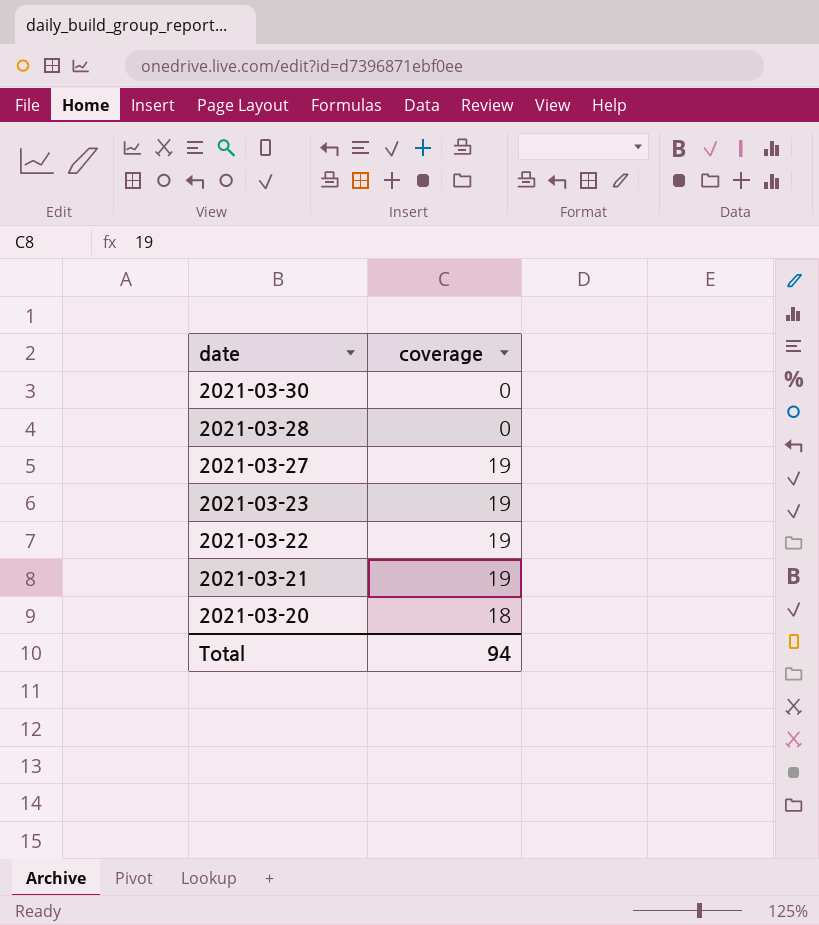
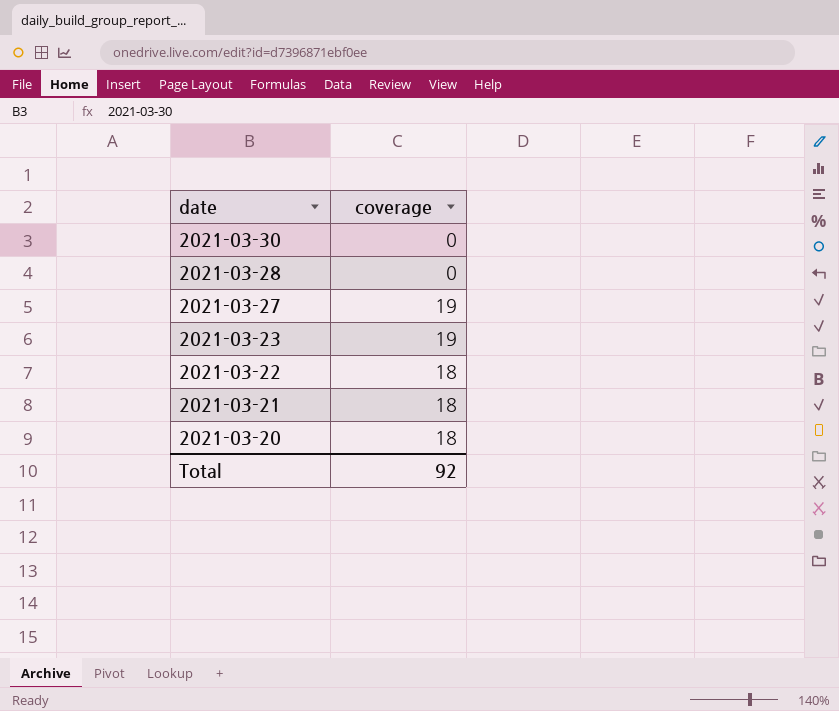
2021-03-22 | coverage: 19 -> 18
2021-03-21 | coverage: 19 -> 18
Total | coverage: 94 -> 92

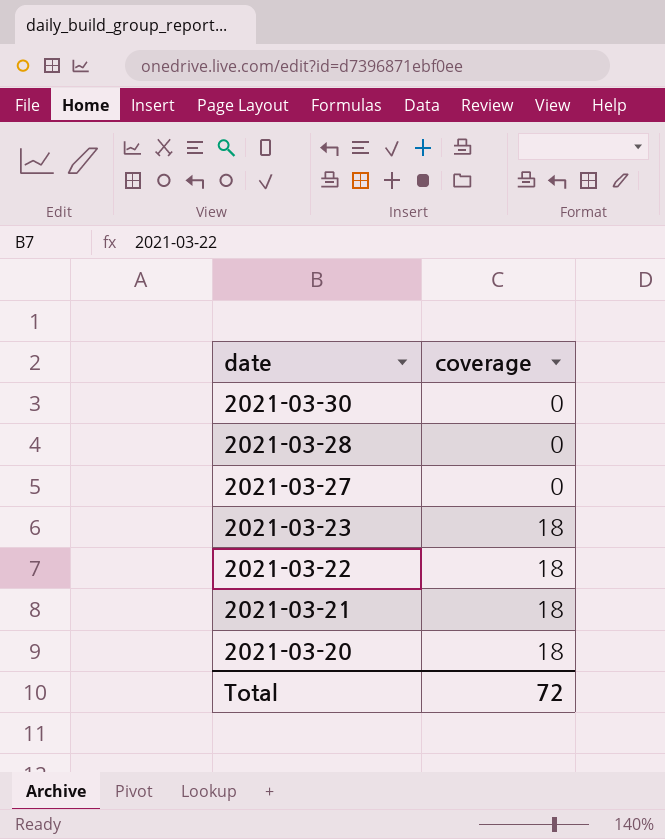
2021-03-27 | coverage: 19 -> 0
2021-03-23 | coverage: 19 -> 18
Total | coverage: 92 -> 72

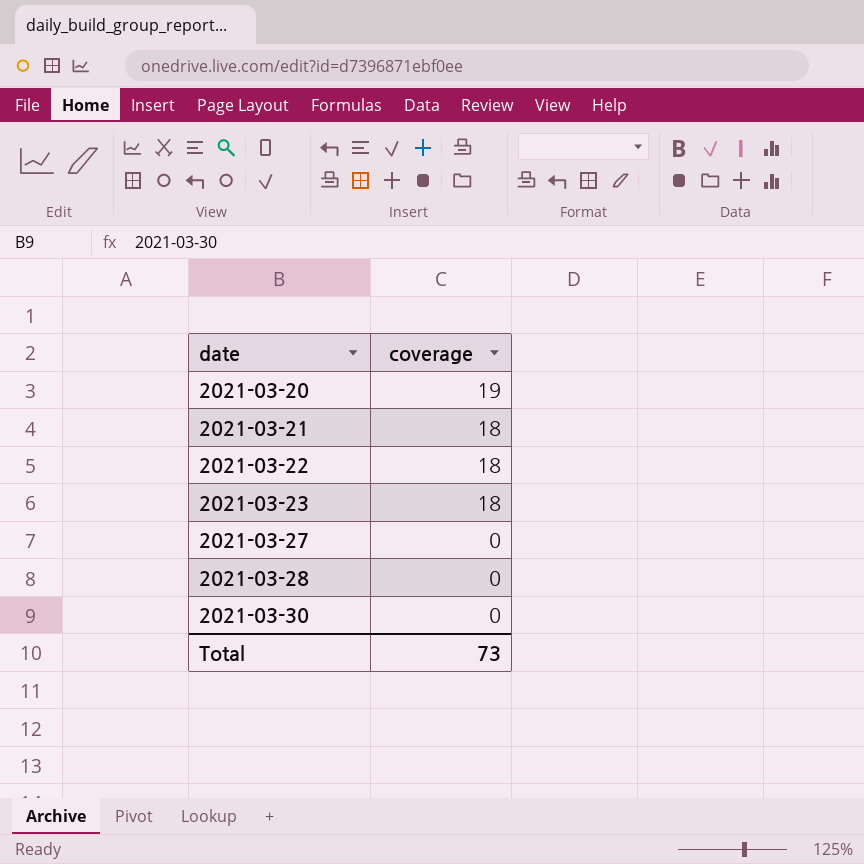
row order: date descending -> date ascending
2021-03-20 | coverage: 18 -> 19
Total | coverage: 72 -> 73

